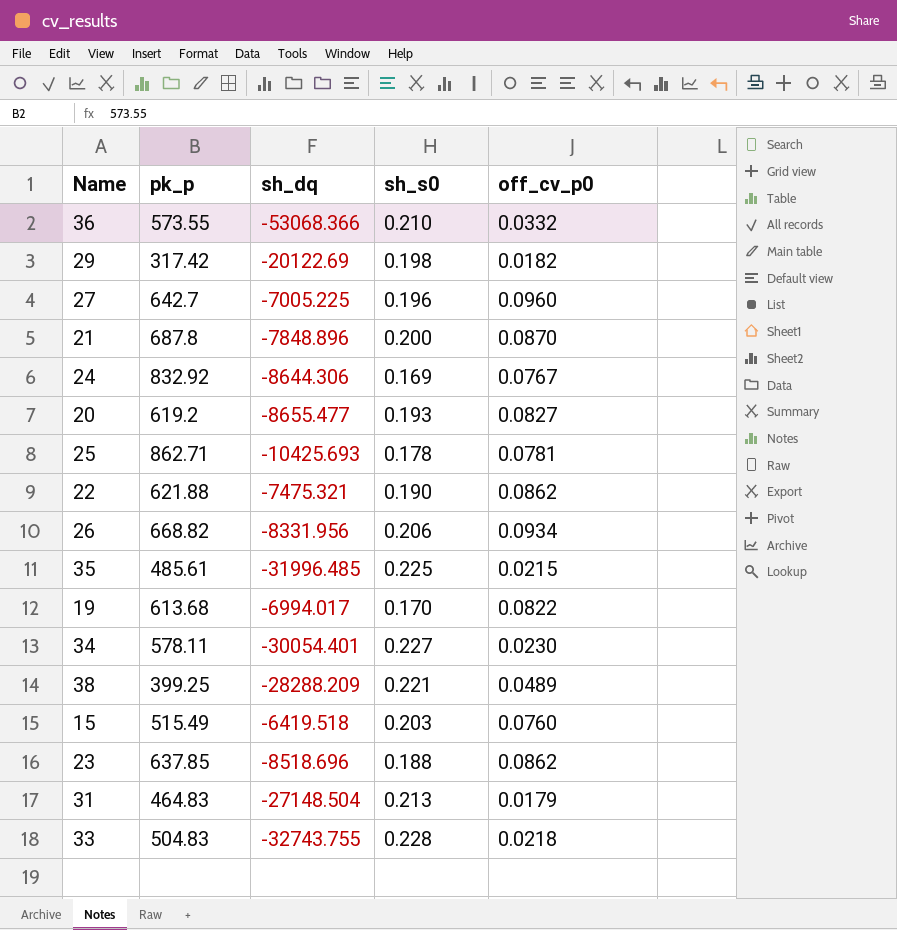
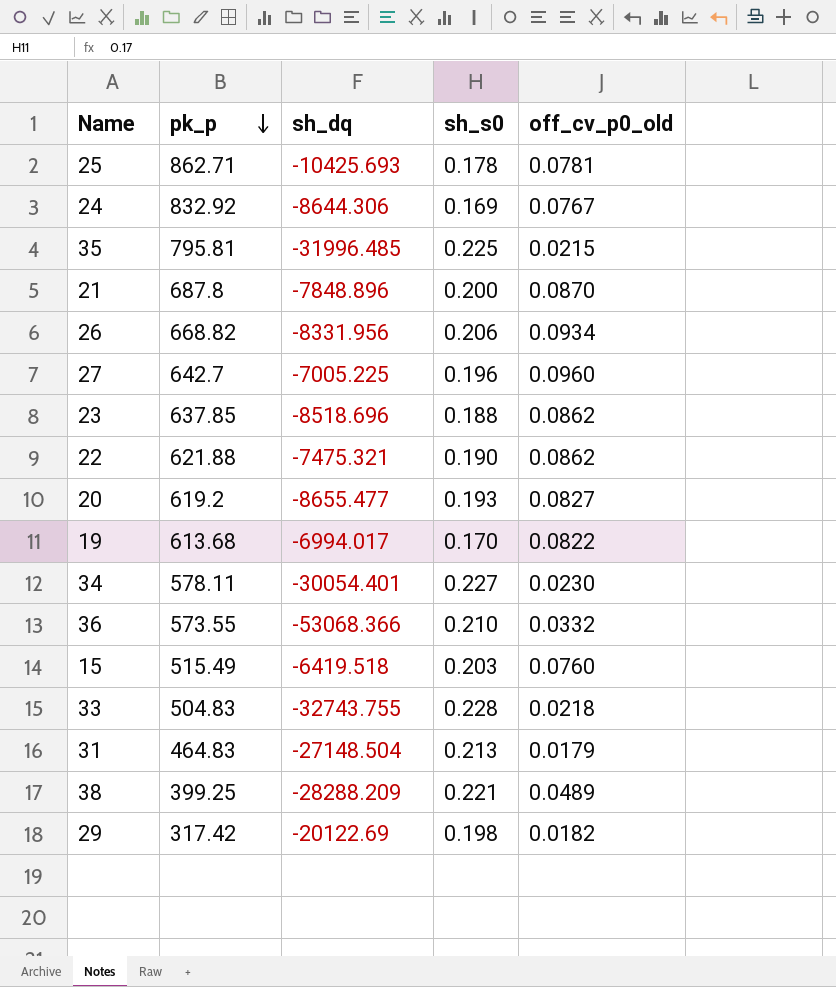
row order: none -> pk_p descending
column name: off_cv_p0 -> off_cv_p0_old
35 | pk_p: 485.61 -> 795.81

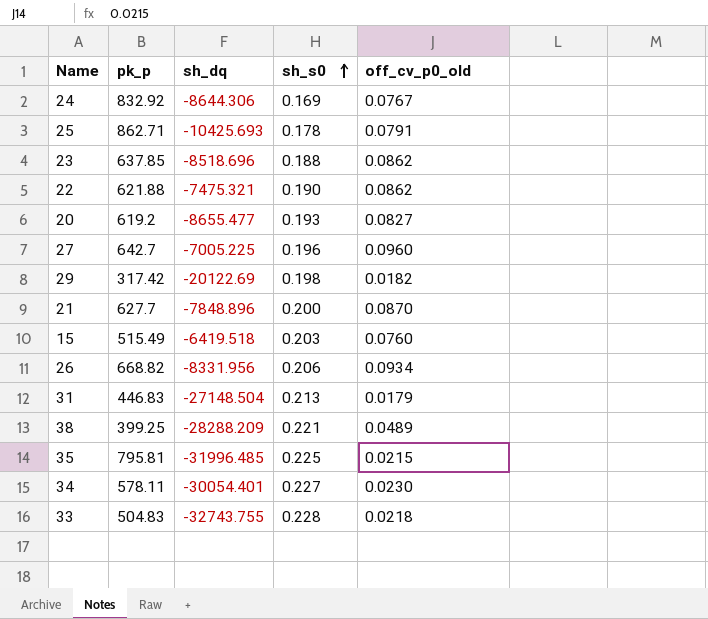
row order: pk_p descending -> sh_s0 ascending
row 19: 613.68 | -6994.017 | 0.170 | 0.0822 -> none
row 36: 573.55 | -53068.366 | 0.210 | 0.0332 -> none
25 | off_cv_p0_old: 0.0781 -> 0.0791
21 | pk_p: 687.8 -> 627.7
31 | pk_p: 464.83 -> 446.83

